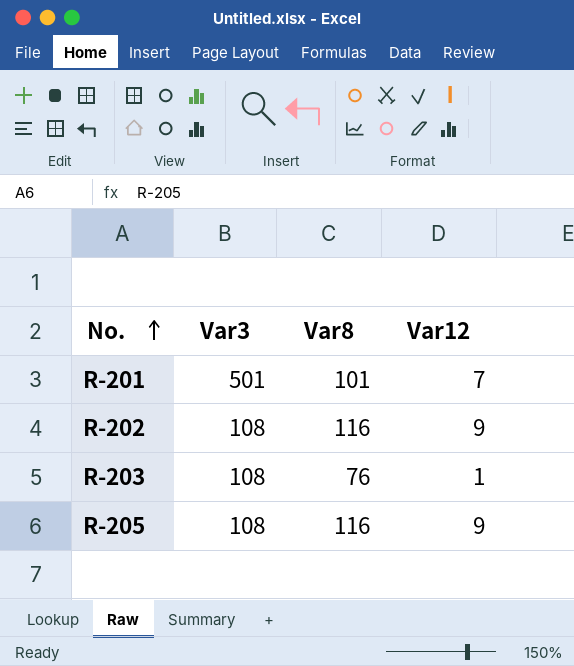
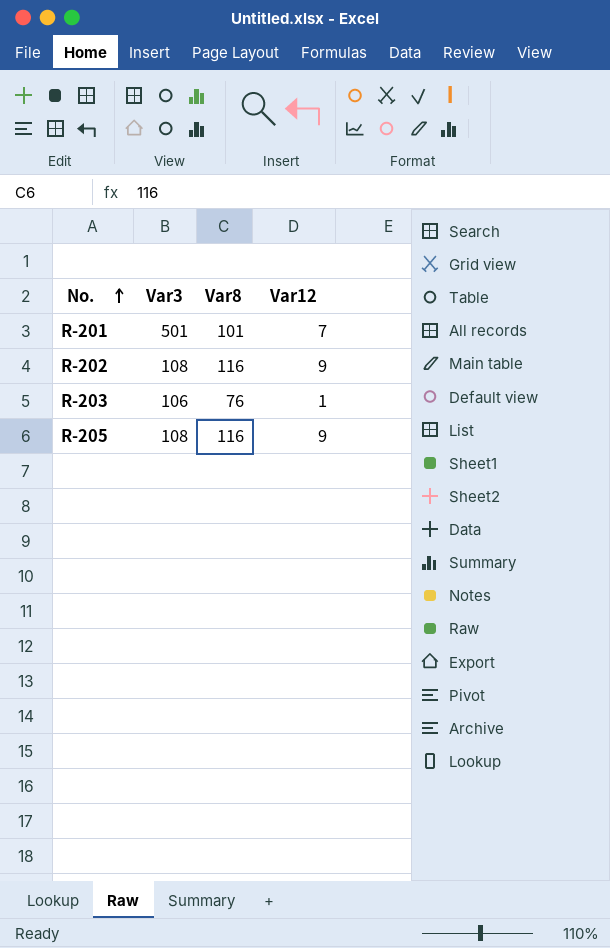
R-203 | Var3: 108 -> 106

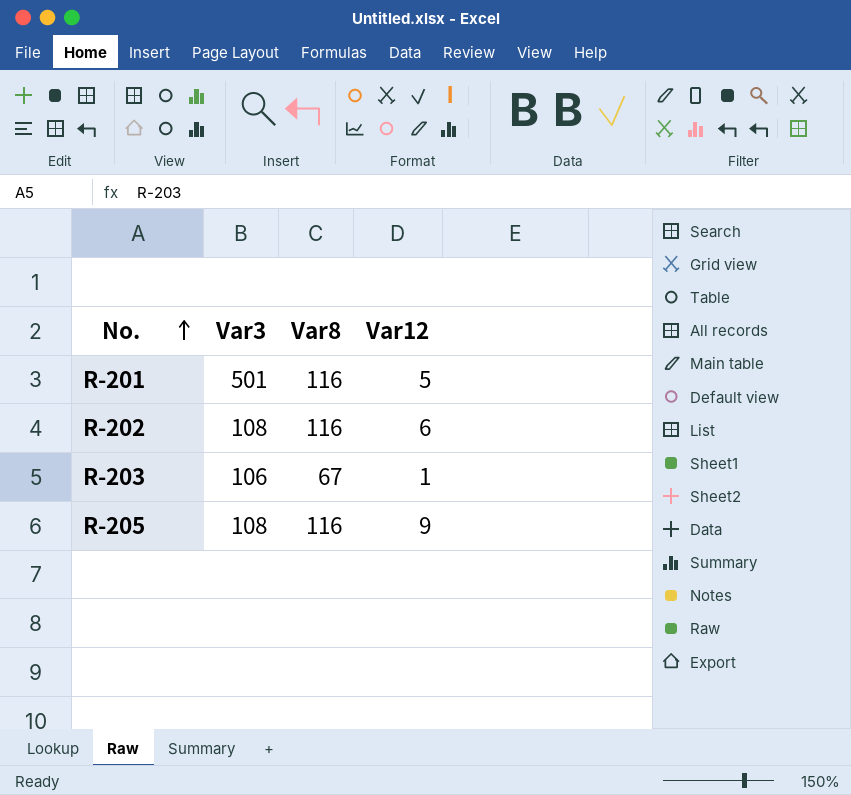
R-201 | Var8: 101 -> 116
R-201 | Var12: 7 -> 5
R-202 | Var12: 9 -> 6
R-203 | Var8: 76 -> 67

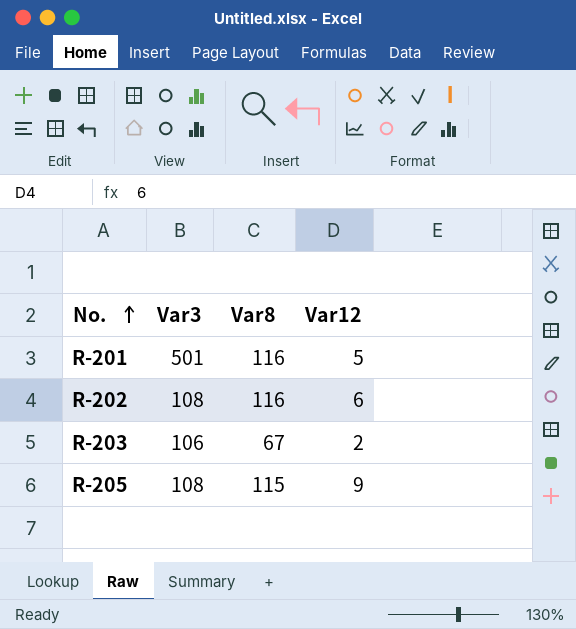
R-203 | Var12: 1 -> 2
R-205 | Var8: 116 -> 115

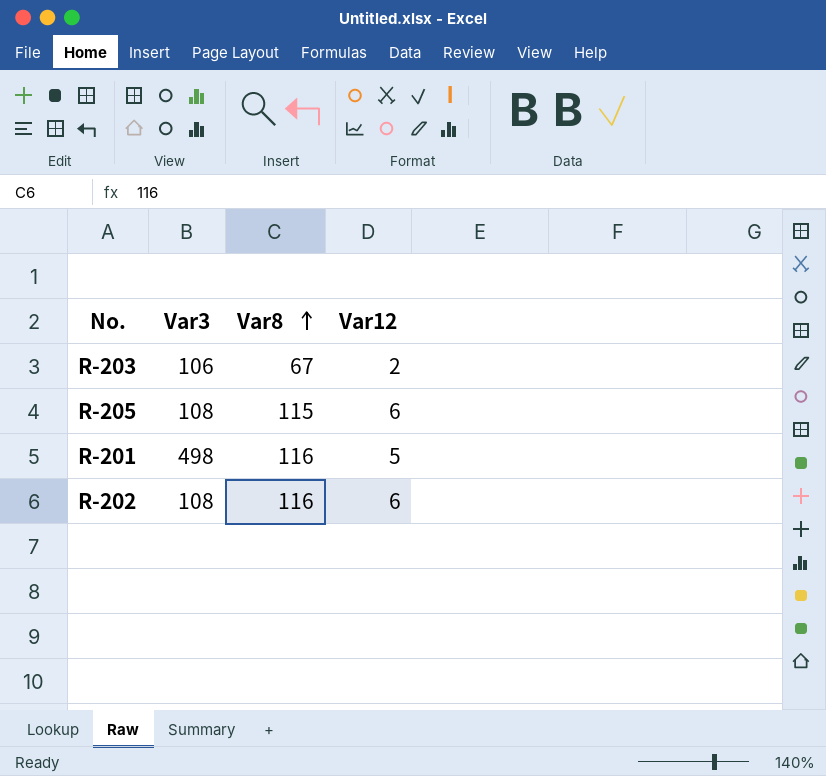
row order: No. ascending -> Var8 ascending
R-205 | Var12: 9 -> 6
R-201 | Var3: 501 -> 498

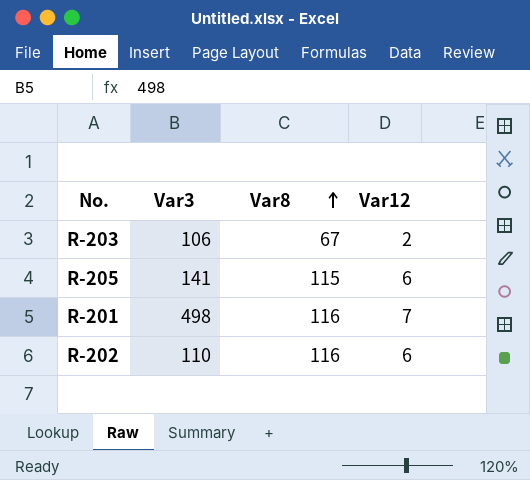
R-205 | Var3: 108 -> 141
R-201 | Var12: 5 -> 7
R-202 | Var3: 108 -> 110

